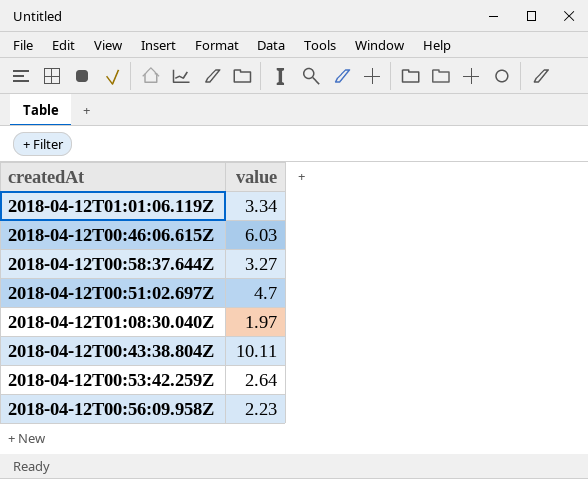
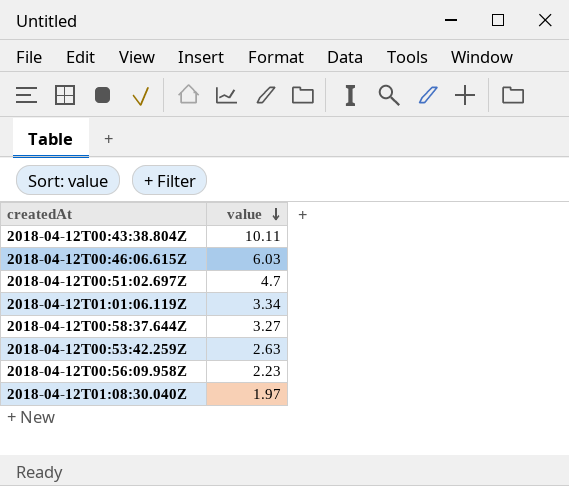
row order: none -> value descending
2018-04-12T00:53:42.259Z | value: 2.64 -> 2.63

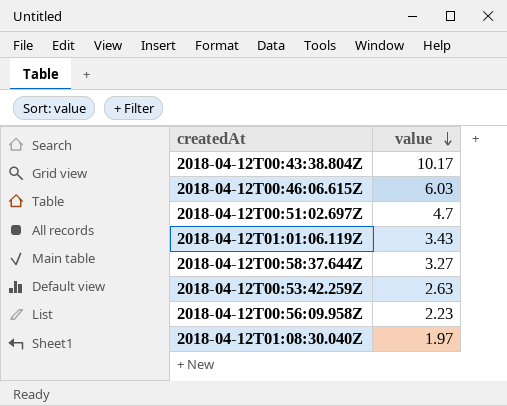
2018-04-12T00:43:38.804Z | value: 10.11 -> 10.17
2018-04-12T01:01:06.119Z | value: 3.34 -> 3.43

